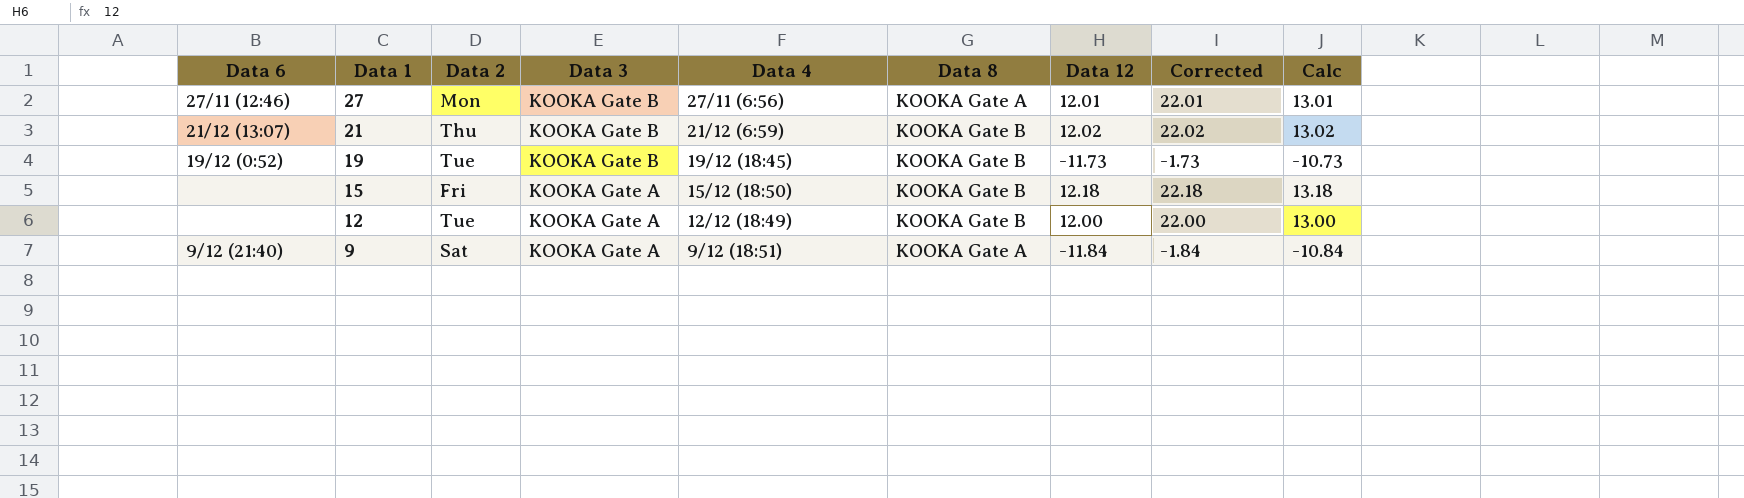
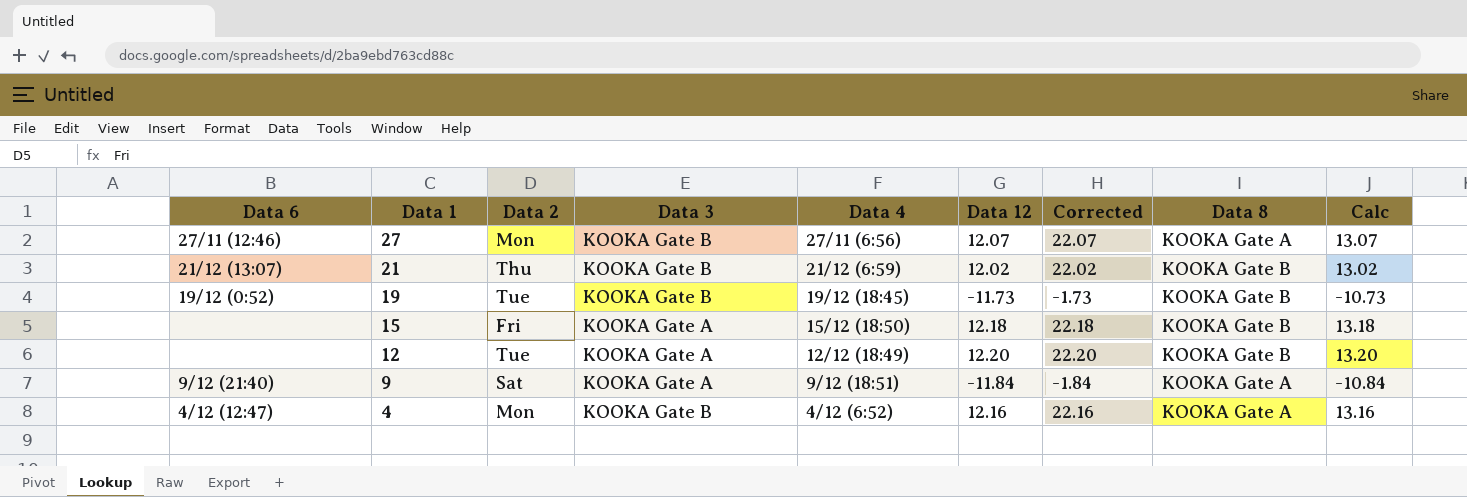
column Data 8 | position: 6 -> 8
27 | Data 12: 12.01 -> 12.07
27 | Corrected: 22.01 -> 22.07
27 | Calc: 13.01 -> 13.07
12 | Data 12: 12.00 -> 12.20
12 | Corrected: 22.00 -> 22.20
12 | Calc: 13.00 -> 13.20
row 4: none -> 4/12 (12:47) | Mon | KOOKA Gate B | 4/12 (6:52) | 12.16 | 22.16 | KOOKA Gate A | 13.16

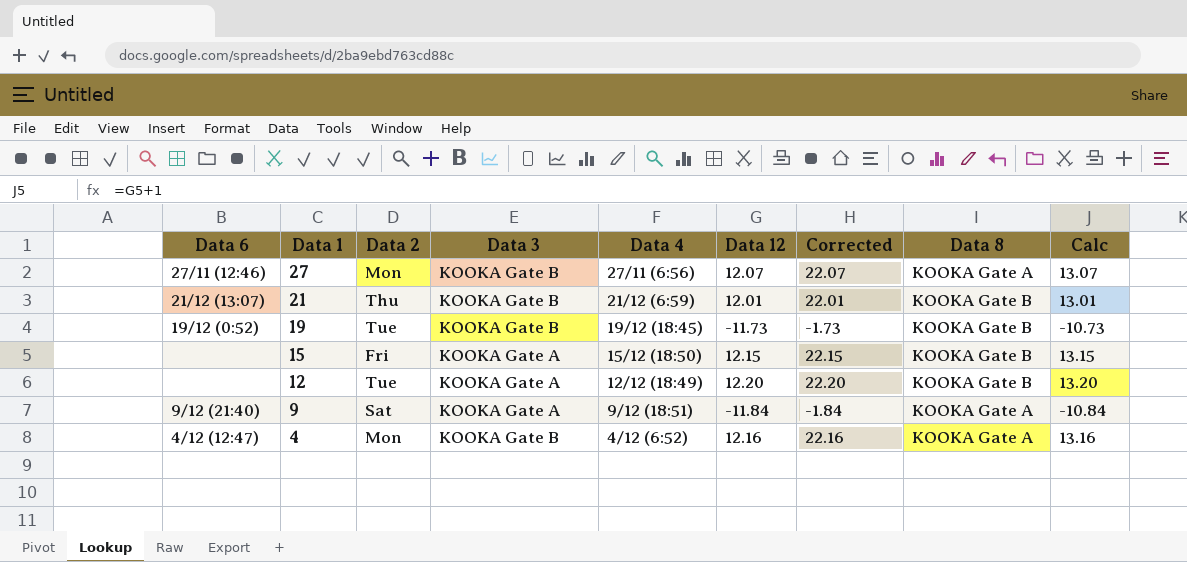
21 | Data 12: 12.02 -> 12.01
21 | Corrected: 22.02 -> 22.01
21 | Calc: 13.02 -> 13.01
15 | Data 12: 12.18 -> 12.15
15 | Corrected: 22.18 -> 22.15
15 | Calc: 13.18 -> 13.15

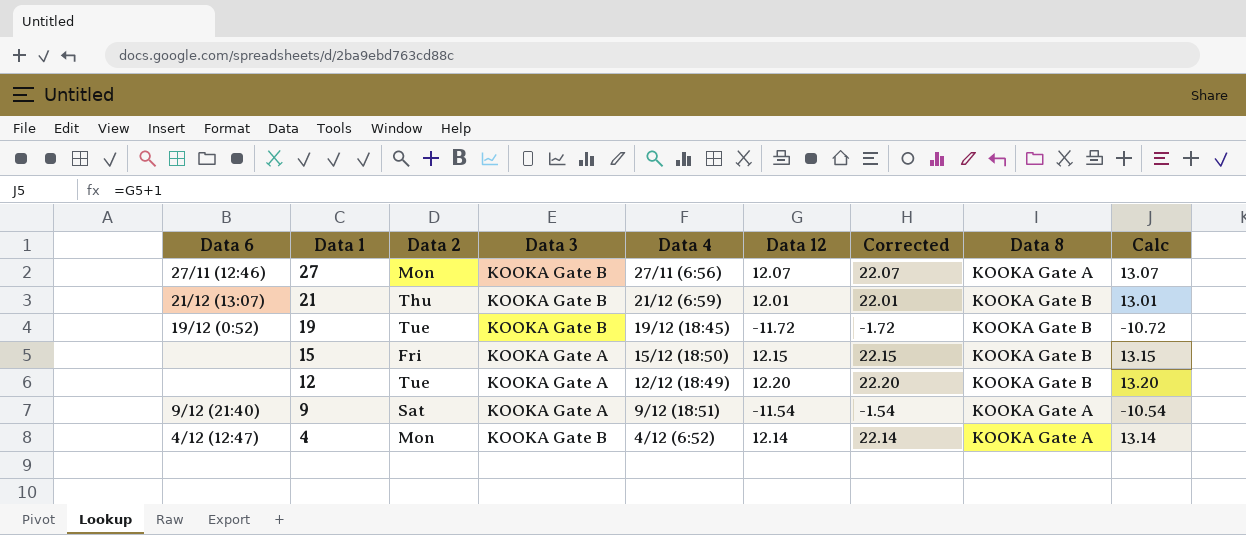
19 | Data 12: -11.73 -> -11.72
19 | Corrected: -1.73 -> -1.72
19 | Calc: -10.73 -> -10.72
9 | Data 12: -11.84 -> -11.54
9 | Corrected: -1.84 -> -1.54
9 | Calc: -10.84 -> -10.54
4 | Data 12: 12.16 -> 12.14
4 | Corrected: 22.16 -> 22.14
4 | Calc: 13.16 -> 13.14

